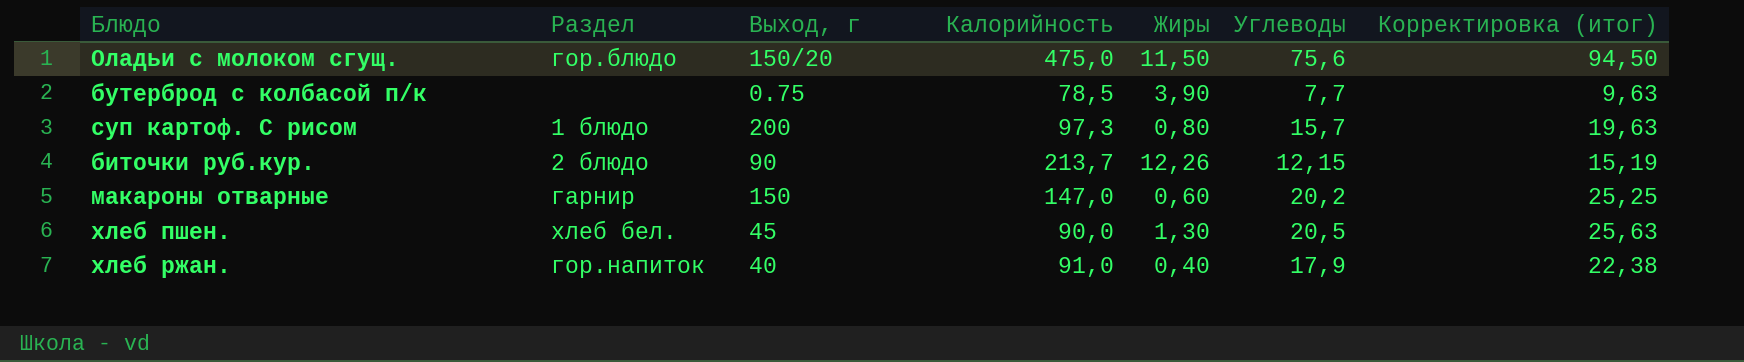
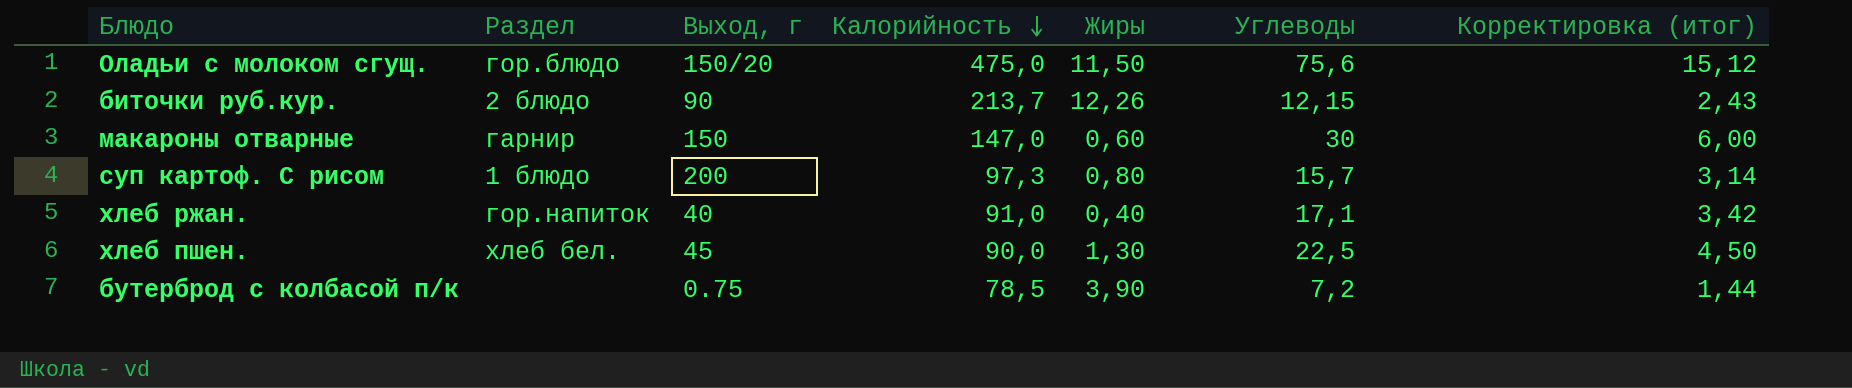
row order: none -> Калорийность descending
column Корректировка (итог) | formula: [Углеводы] * 1,25 -> [Углеводы] * 0,2
макароны отварные | Углеводы: 20,2 -> 30
хлеб ржан. | Углеводы: 17,9 -> 17,1
хлеб пшен. | Углеводы: 20,5 -> 22,5
бутерброд с колбасой п/к | Углеводы: 7,7 -> 7,2

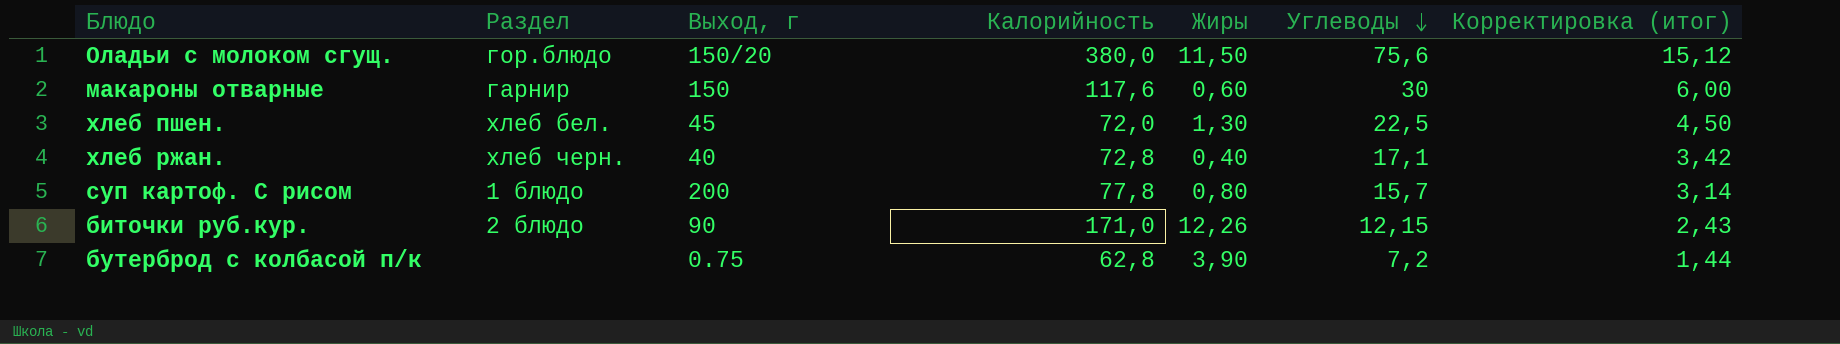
row order: Калорийность descending -> Углеводы descending
Оладьи с молоком сгущ. | Калорийность: 475,0 -> 380,0
макароны отварные | Калорийность: 147,0 -> 117,6
хлеб пшен. | Калорийность: 90,0 -> 72,0
хлеб ржан. | Раздел: гор.напиток -> хлеб черн.
хлеб ржан. | Калорийность: 91,0 -> 72,8
суп картоф. С рисом | Калорийность: 97,3 -> 77,8
биточки руб.кур. | Калорийность: 213,7 -> 171,0
бутерброд с колбасой п/к | Калорийность: 78,5 -> 62,8

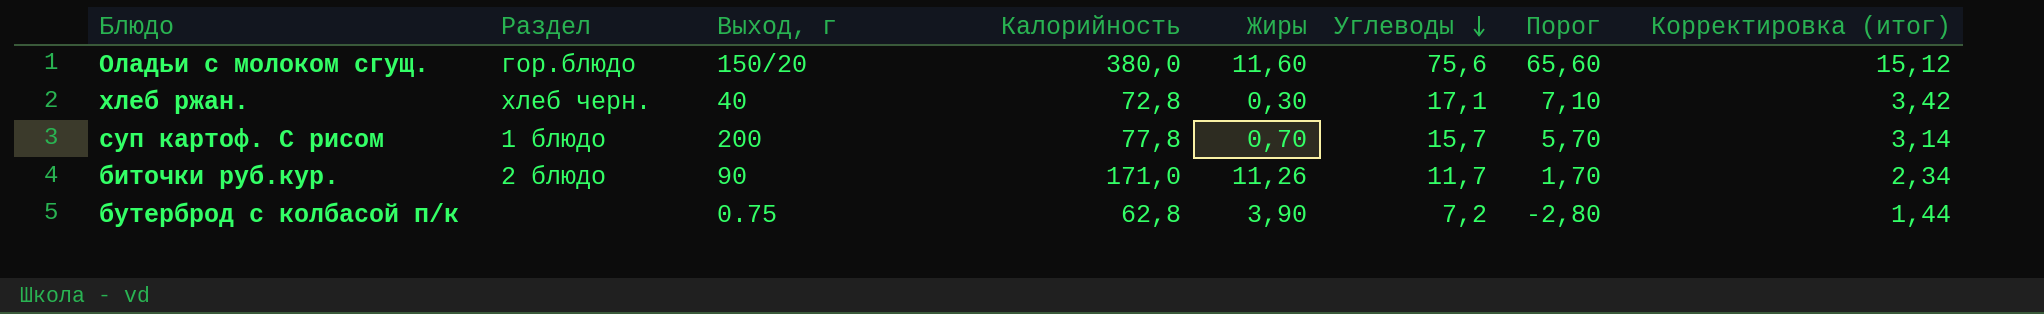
column Порог | formula: none -> [Углеводы] - 10
row макароны отварные: гарнир | 150 | 117,6 | 0,60 | 30 | 6,00 -> none
row хлеб пшен.: хлеб бел. | 45 | 72,0 | 1,30 | 22,5 | 4,50 -> none
Оладьи с молоком сгущ. | Жиры: 11,50 -> 11,60
хлеб ржан. | Жиры: 0,40 -> 0,30
суп картоф. С рисом | Жиры: 0,80 -> 0,70
биточки руб.кур. | Жиры: 12,26 -> 11,26
биточки руб.кур. | Углеводы: 12,15 -> 11,7
биточки руб.кур. | Корректировка (итог): 2,43 -> 2,34

